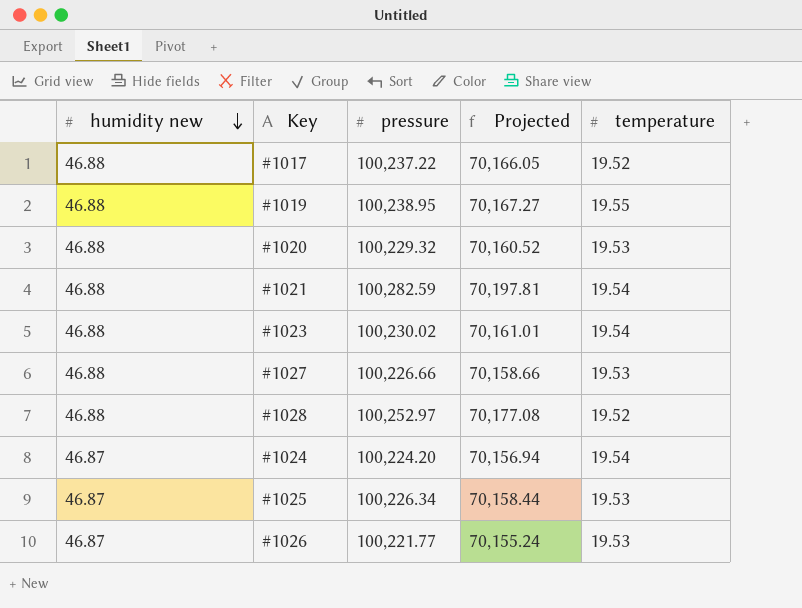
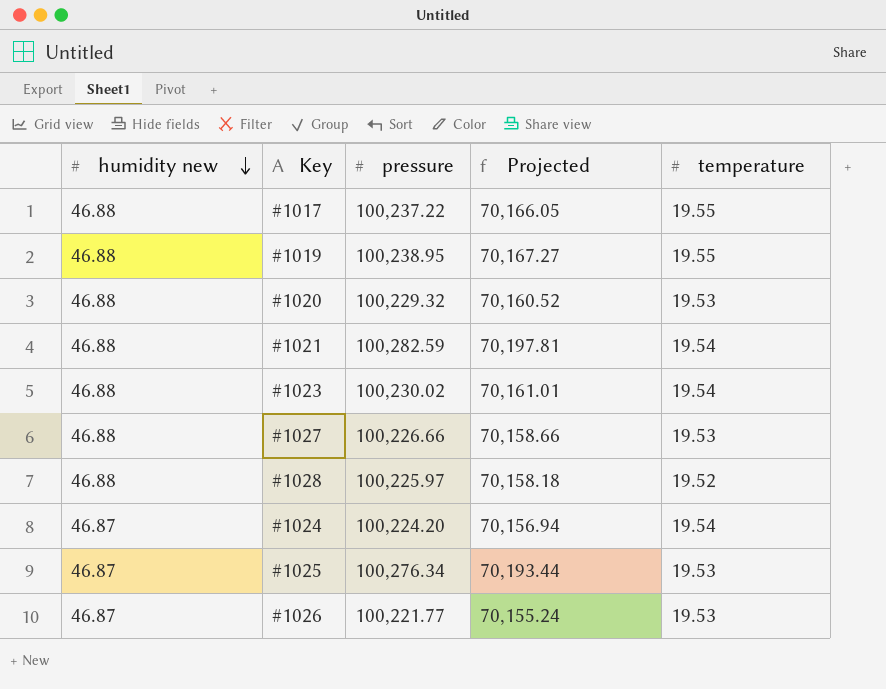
#1017 | temperature: 19.52 -> 19.55
#1028 | pressure: 100,252.97 -> 100,225.97
#1028 | Projected: 70,177.08 -> 70,158.18
#1025 | pressure: 100,226.34 -> 100,276.34
#1025 | Projected: 70,158.44 -> 70,193.44

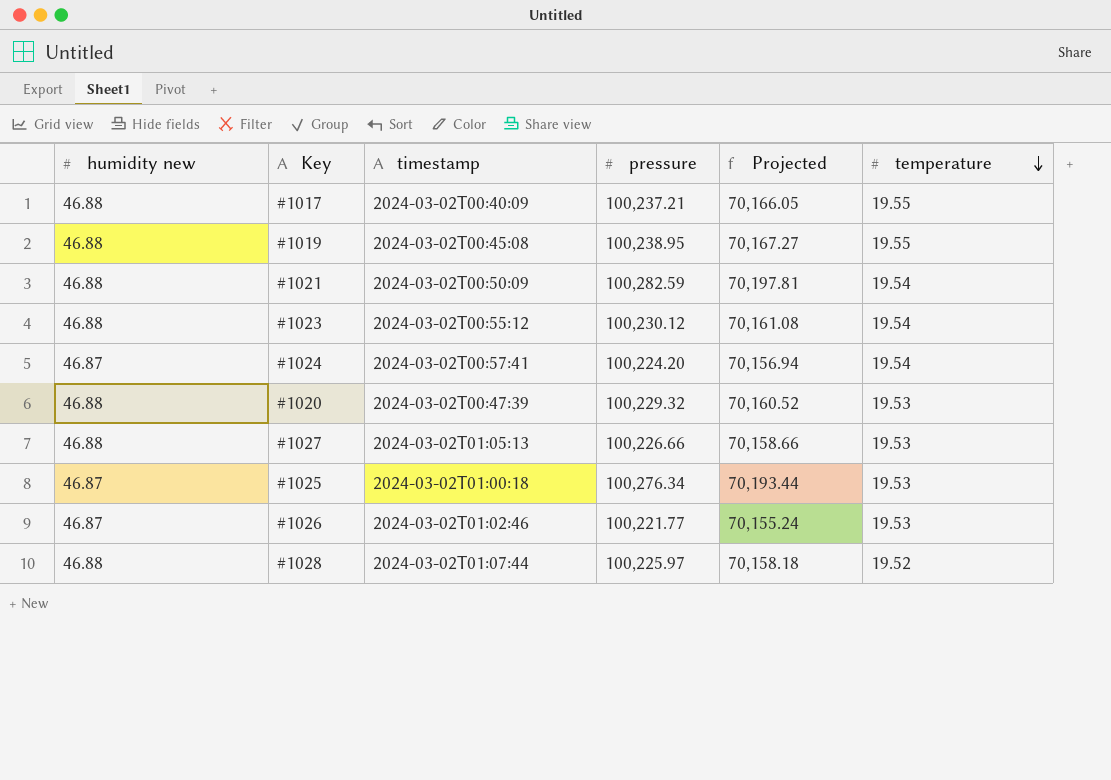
row order: humidity new descending -> temperature descending
column timestamp | position: none -> 3
#1017 | pressure: 100,237.22 -> 100,237.21
#1023 | pressure: 100,230.02 -> 100,230.12
#1023 | Projected: 70,161.01 -> 70,161.08

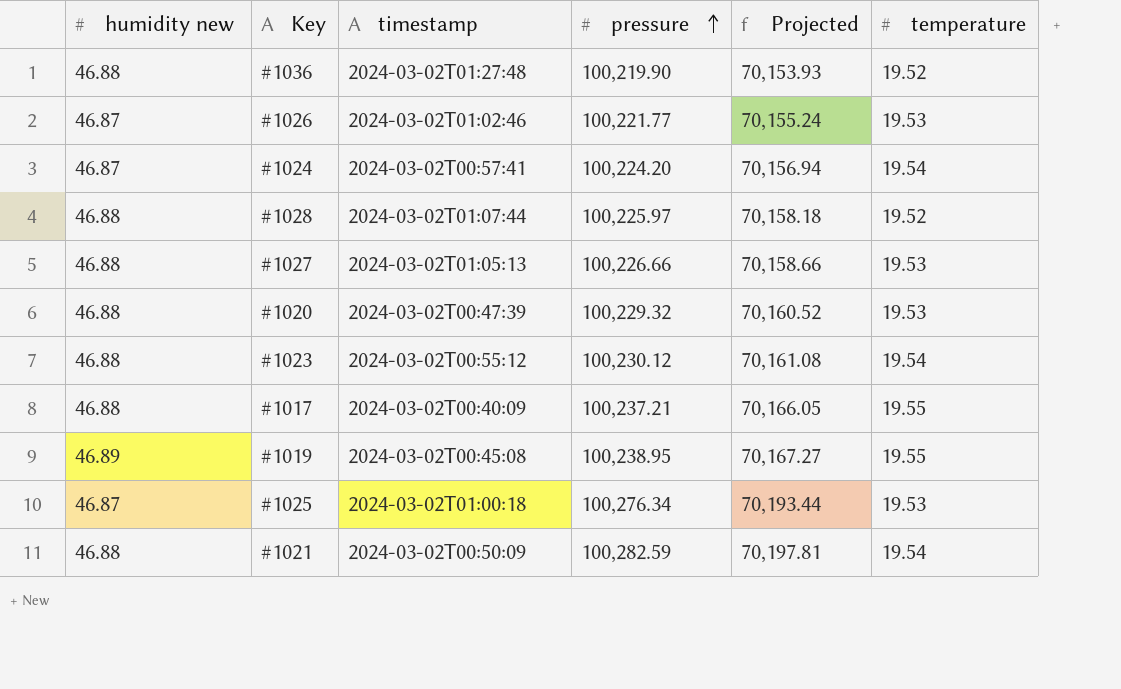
row order: temperature descending -> pressure ascending
row #1036: none -> 46.88 | 2024-03-02T01:27:48 | 100,219.90 | 70,153.93 | 19.52
#1019 | humidity new: 46.88 -> 46.89

